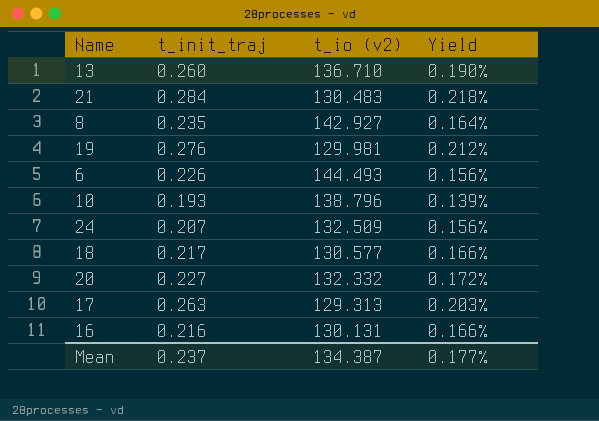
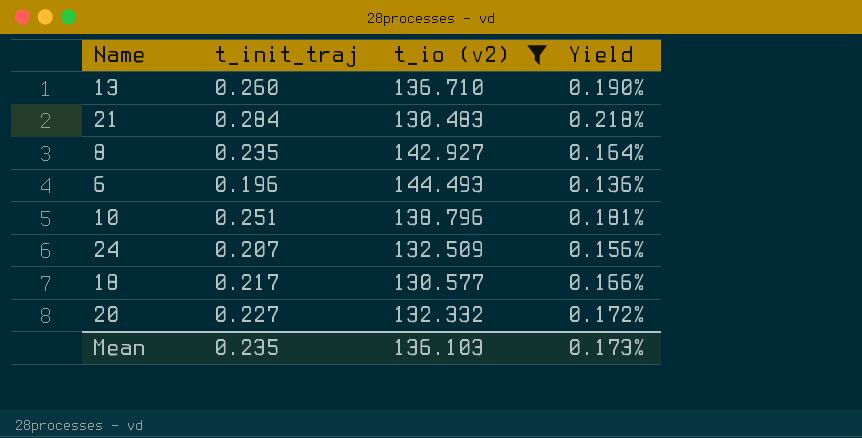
filter: none -> t_io (v2) >= 130.483
6 | t_init_traj: 0.226 -> 0.196
6 | Yield: 0.156% -> 0.136%
10 | t_init_traj: 0.193 -> 0.251
10 | Yield: 0.139% -> 0.181%
Mean | t_init_traj: 0.237 -> 0.235
Mean | t_io (v2): 134.387 -> 136.103
Mean | Yield: 0.177% -> 0.173%

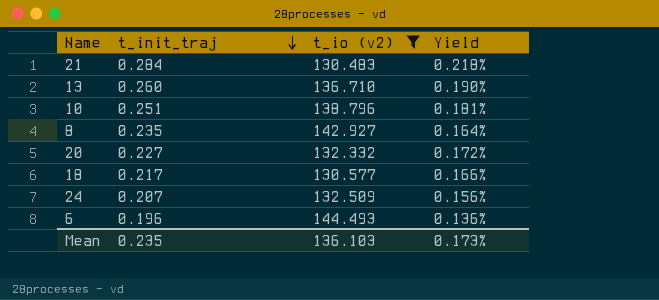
row order: none -> t_init_traj descending

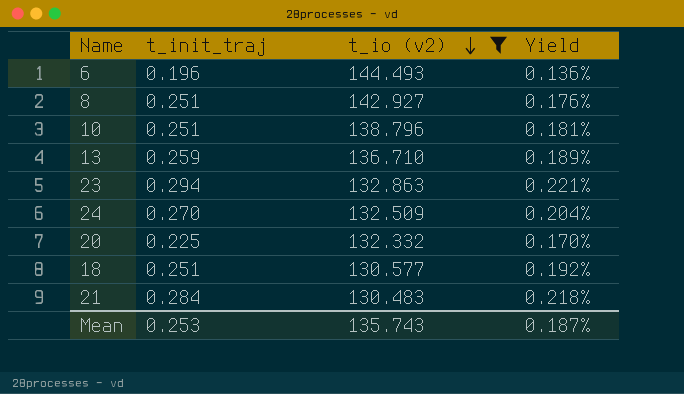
row order: t_init_traj descending -> t_io (v2) descending
8 | t_init_traj: 0.235 -> 0.251
8 | Yield: 0.164% -> 0.176%
13 | t_init_traj: 0.260 -> 0.259
13 | Yield: 0.190% -> 0.189%
row 23: none -> 0.294 | 132.863 | 0.221%
24 | t_init_traj: 0.207 -> 0.270
24 | Yield: 0.156% -> 0.204%
20 | t_init_traj: 0.227 -> 0.225
20 | Yield: 0.172% -> 0.170%
18 | t_init_traj: 0.217 -> 0.251
18 | Yield: 0.166% -> 0.192%
Mean | t_init_traj: 0.235 -> 0.253
Mean | t_io (v2): 136.103 -> 135.743
Mean | Yield: 0.173% -> 0.187%

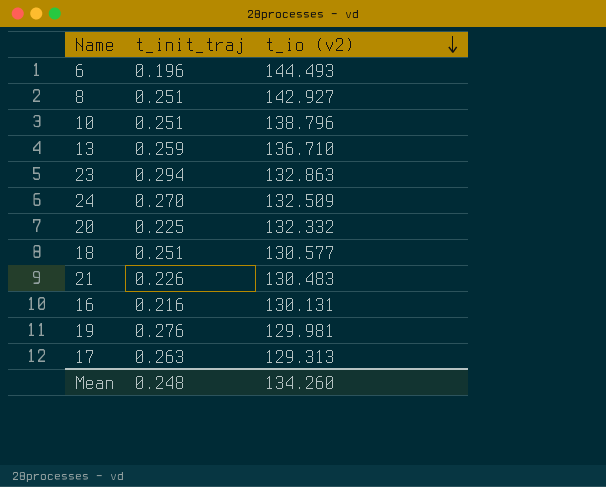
filter: t_io (v2) >= 130.483 -> none
column Yield | formula: [t_init_traj] / [t_io (v2)] -> none
21 | t_init_traj: 0.284 -> 0.226
Mean | t_init_traj: 0.253 -> 0.248
Mean | t_io (v2): 135.743 -> 134.260

